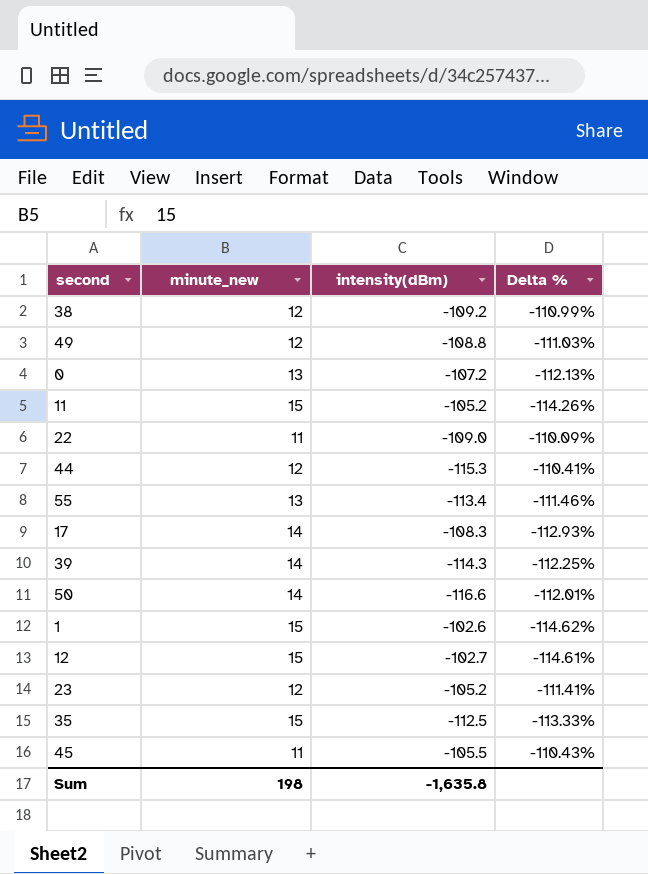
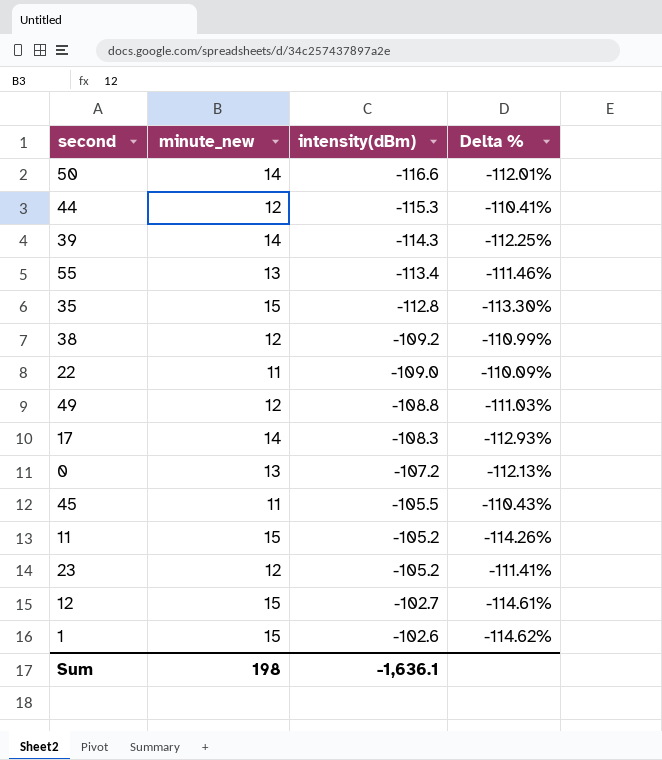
row order: none -> intensity(dBm) ascending
35 | intensity(dBm): -112.5 -> -112.8
35 | Delta %: -113.33% -> -113.30%
Sum | intensity(dBm): -1,635.8 -> -1,636.1

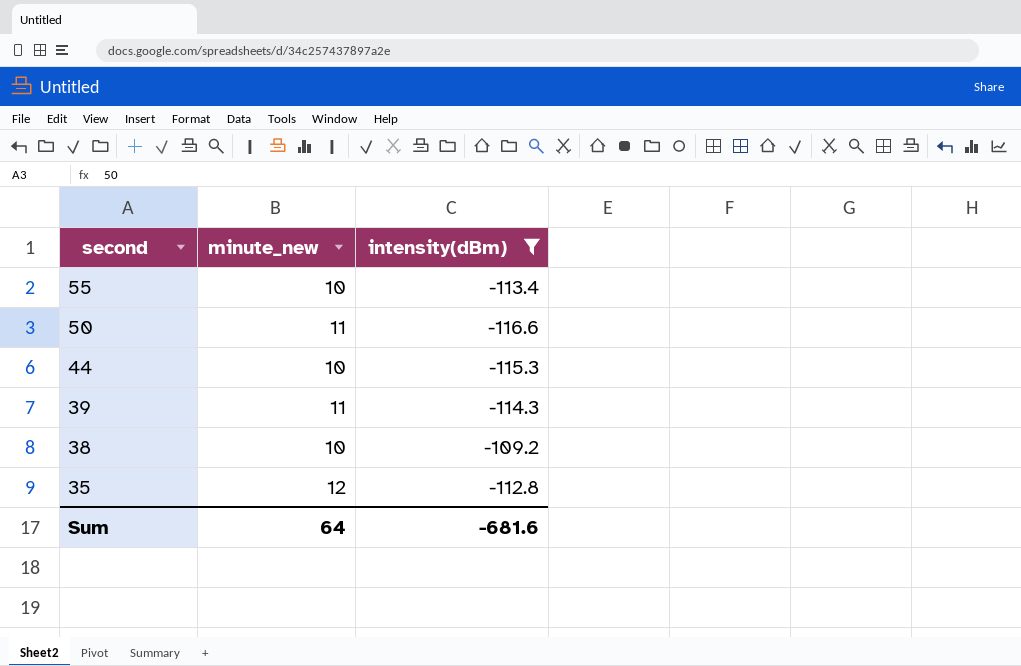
filter: none -> intensity(dBm) <= -109.2
row order: intensity(dBm) ascending -> second descending
column Delta % | formula: ([minute_new] - [intensity(dBm)]) / [intensity(dBm)] -> none
55 | minute_new: 13 -> 10
50 | minute_new: 14 -> 11
44 | minute_new: 12 -> 10
39 | minute_new: 14 -> 11
38 | minute_new: 12 -> 10
35 | minute_new: 15 -> 12
Sum | minute_new: 198 -> 64
Sum | intensity(dBm): -1,636.1 -> -681.6

